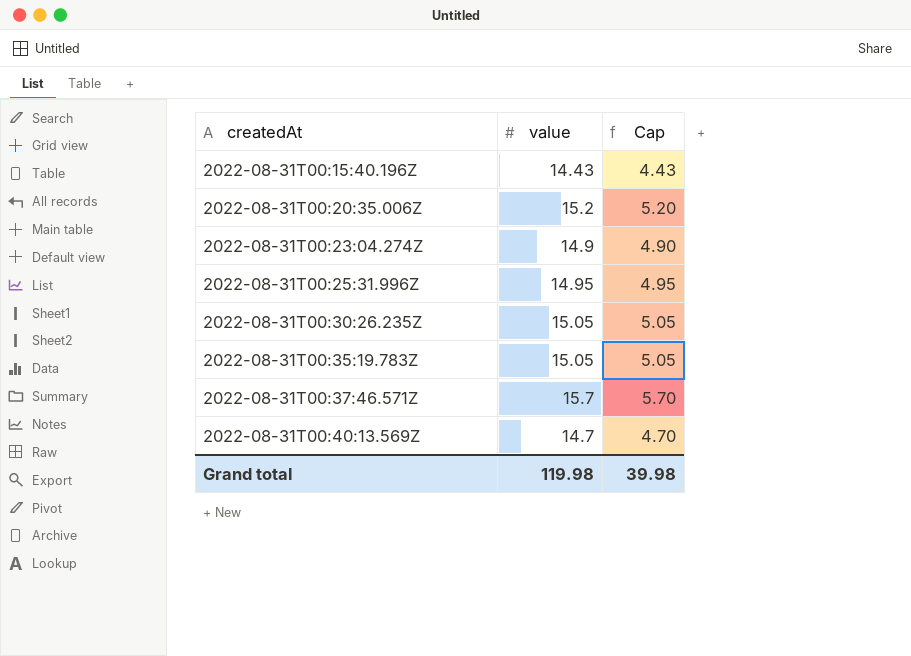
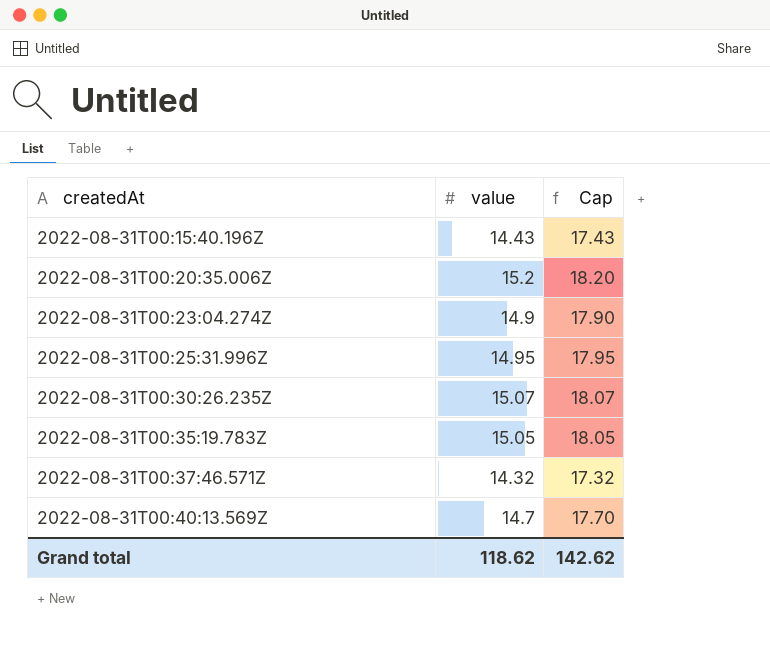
column Cap | formula: [value] - 10 -> [value] + 3
2022-08-31T00:30:26.235Z | value: 15.05 -> 15.07
2022-08-31T00:37:46.571Z | value: 15.7 -> 14.32
Grand total | value: 119.98 -> 118.62
Grand total | Cap: 39.98 -> 142.62

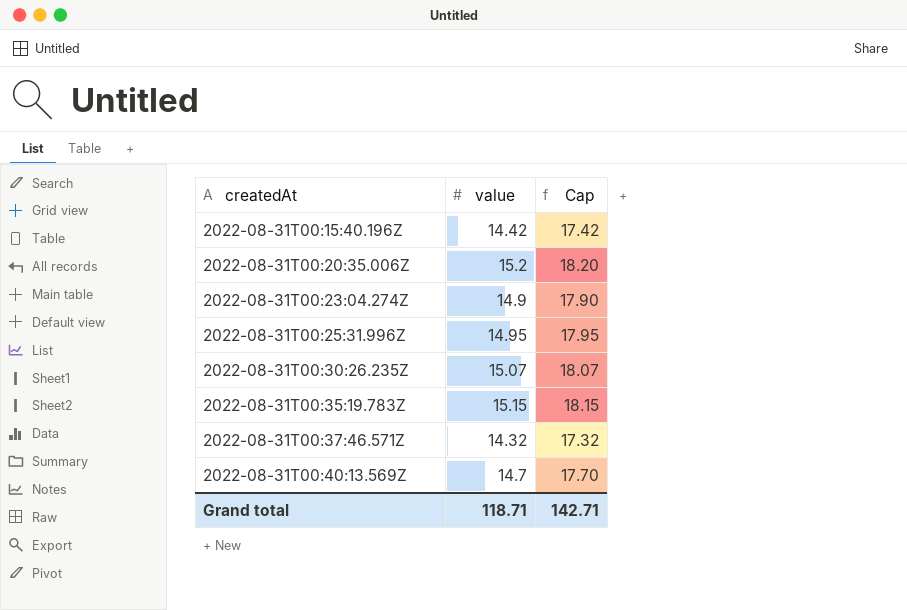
2022-08-31T00:15:40.196Z | value: 14.43 -> 14.42
2022-08-31T00:15:40.196Z | Cap: 17.43 -> 17.42
2022-08-31T00:35:19.783Z | value: 15.05 -> 15.15
2022-08-31T00:35:19.783Z | Cap: 18.05 -> 18.15
Grand total | value: 118.62 -> 118.71
Grand total | Cap: 142.62 -> 142.71

